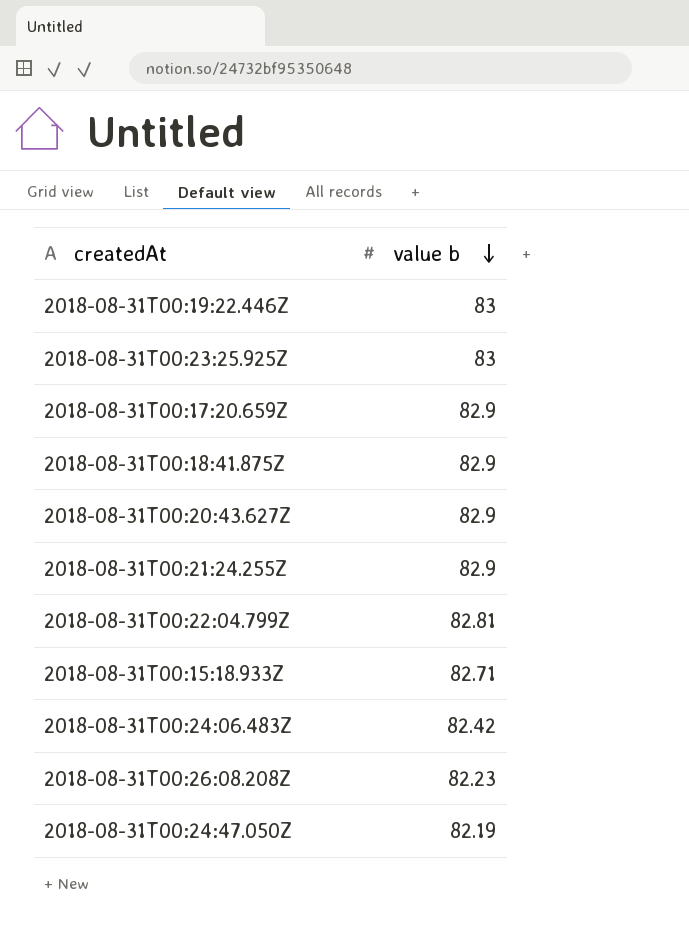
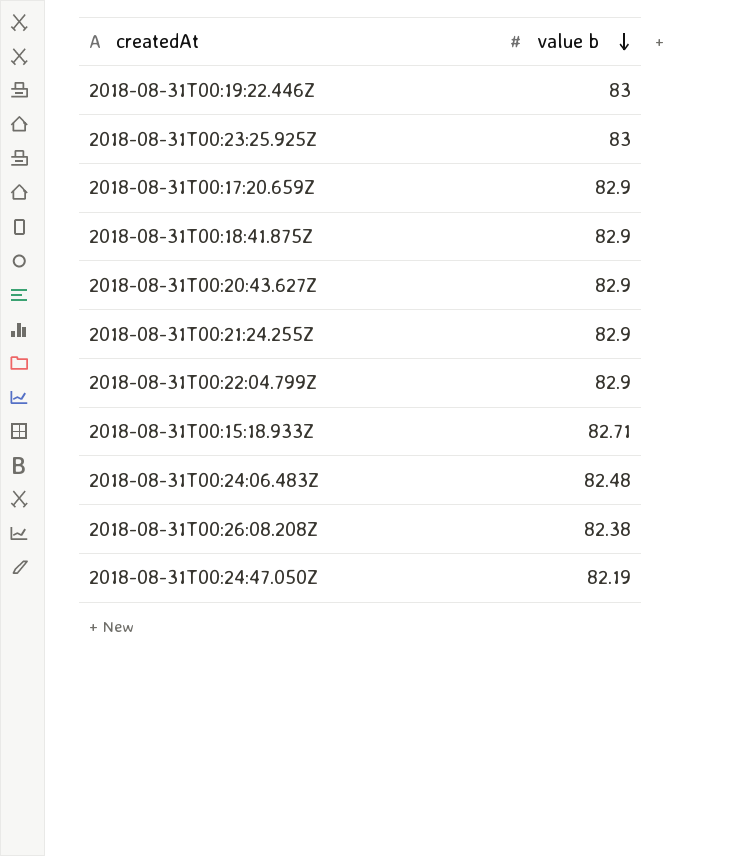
2018-08-31T00:22:04.799Z | value b: 82.81 -> 82.9
2018-08-31T00:24:06.483Z | value b: 82.42 -> 82.48
2018-08-31T00:26:08.208Z | value b: 82.23 -> 82.38

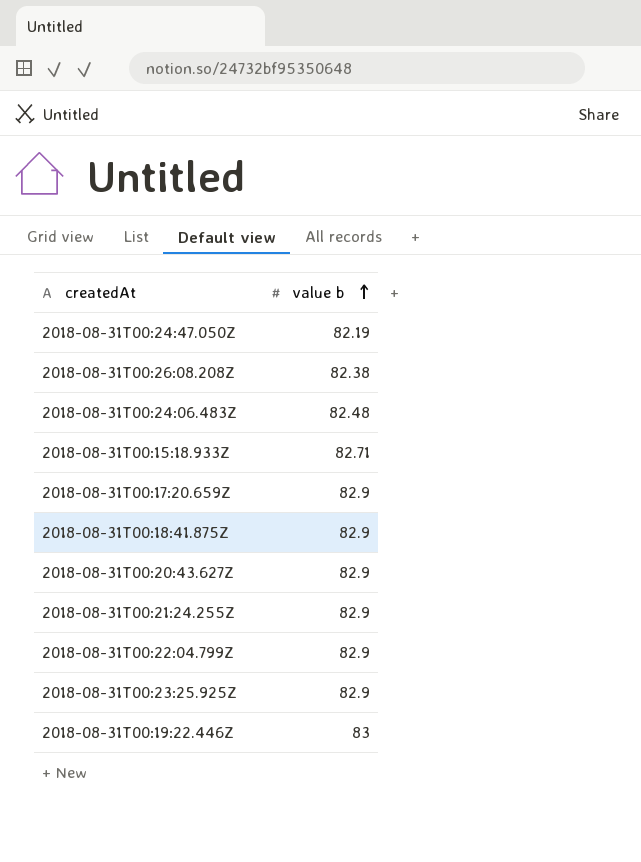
row order: value b descending -> value b ascending
2018-08-31T00:23:25.925Z | value b: 83 -> 82.9

